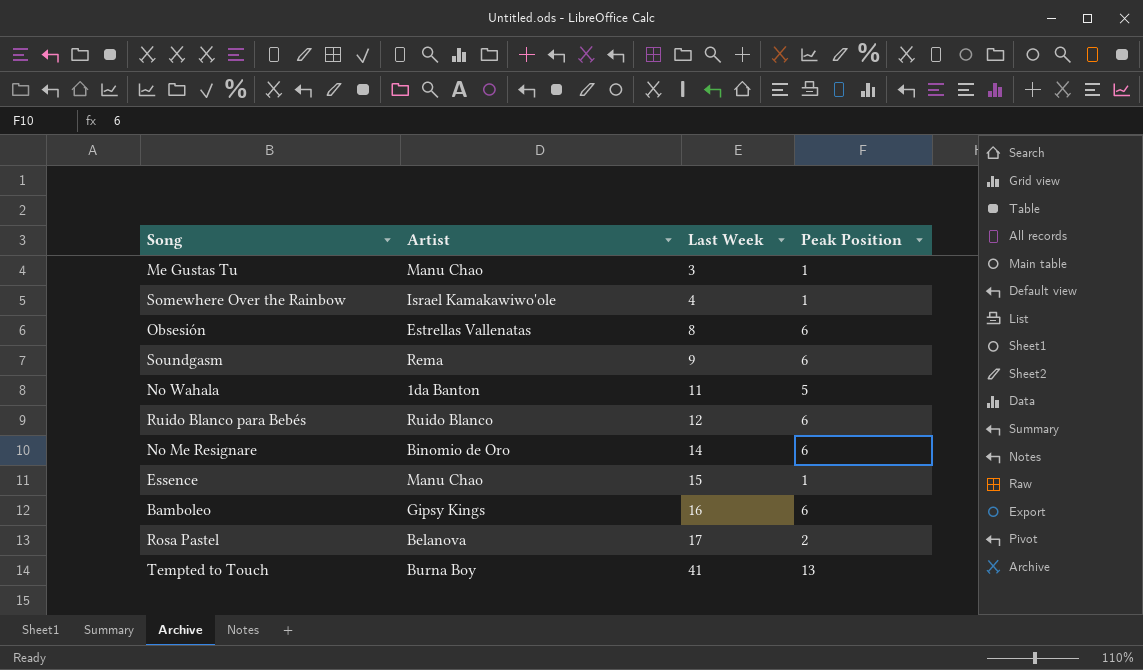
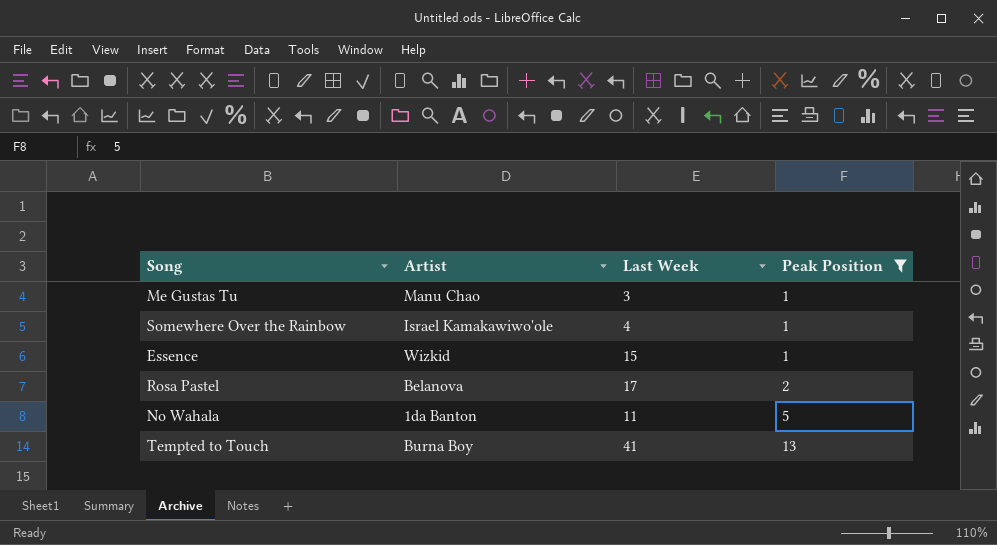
filter: none -> Peak Position != 6
row order: Last Week ascending -> Peak Position ascending
Essence | Artist: Manu Chao -> Wizkid

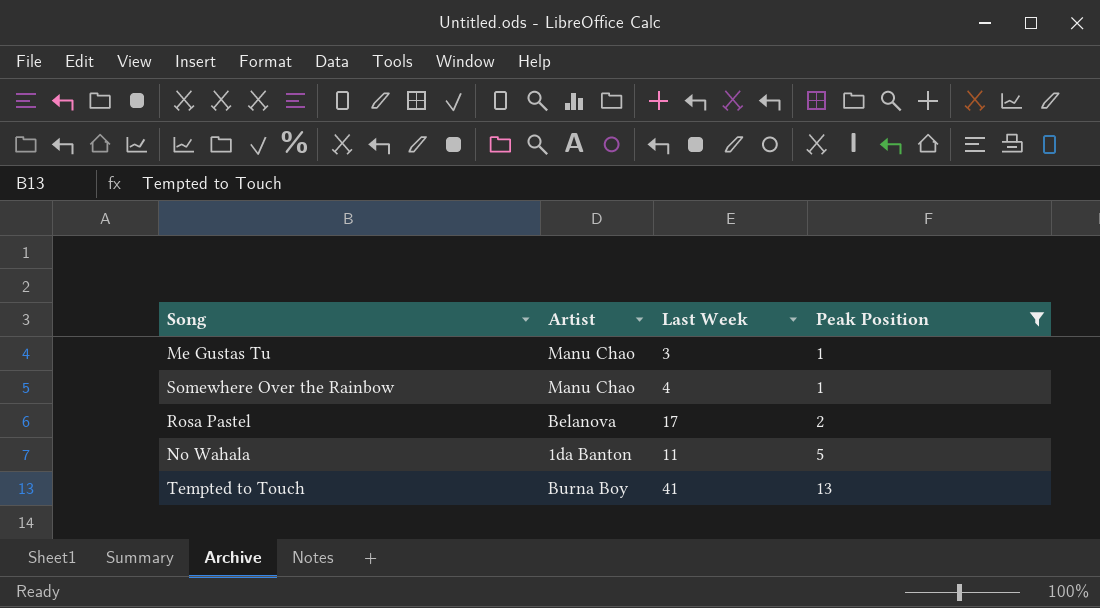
row Essence: Wizkid | 15 | 1 -> none
Somewhere Over the Rainbow | Artist: Israel Kamakawiwo'ole -> Manu Chao

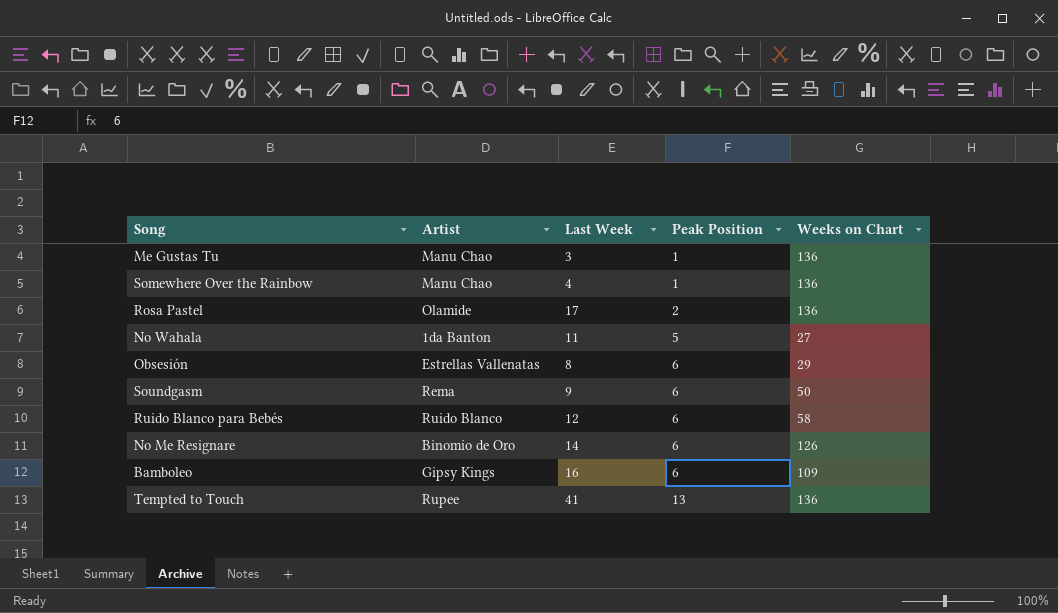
filter: Peak Position != 6 -> none
column Weeks on Chart | position: none -> 5
Rosa Pastel | Artist: Belanova -> Olamide
Tempted to Touch | Artist: Burna Boy -> Rupee

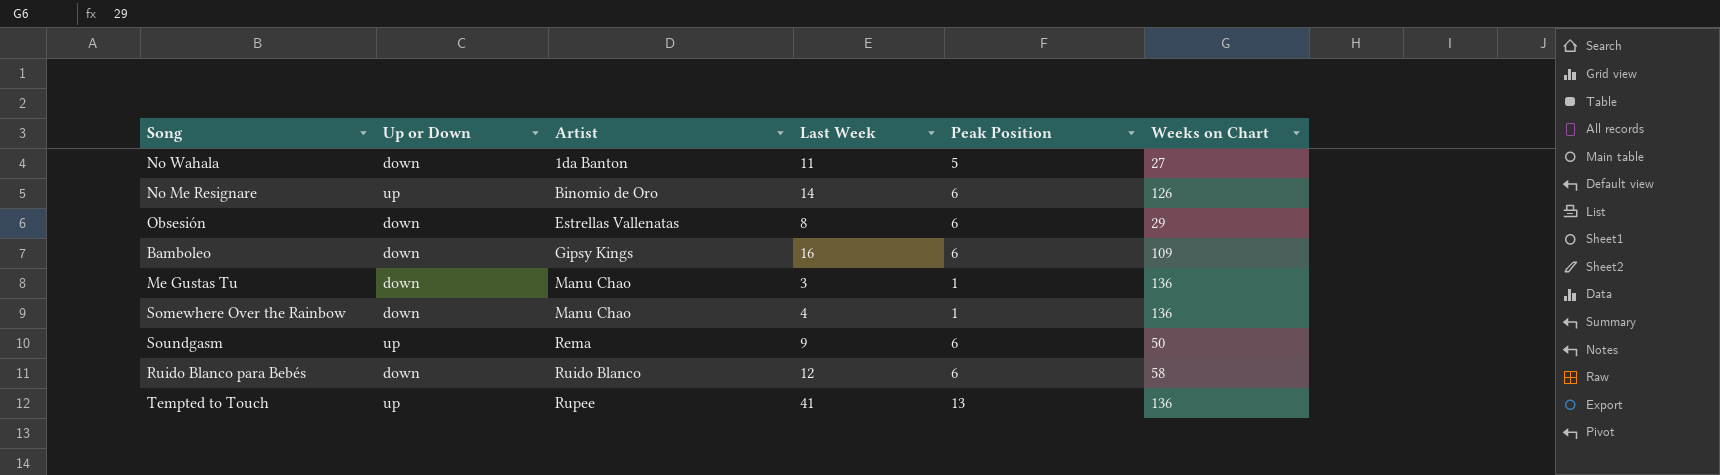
row order: Peak Position ascending -> Artist ascending
column Up or Down | position: none -> 2
row Rosa Pastel: Olamide | 17 | 2 | 136 -> none

